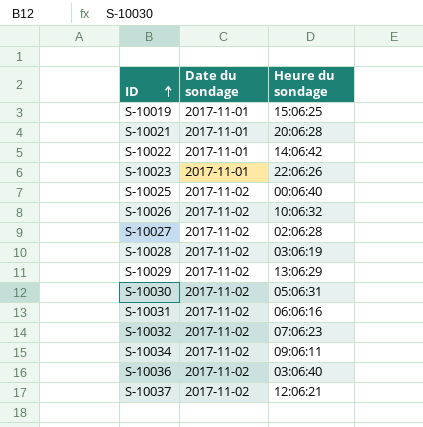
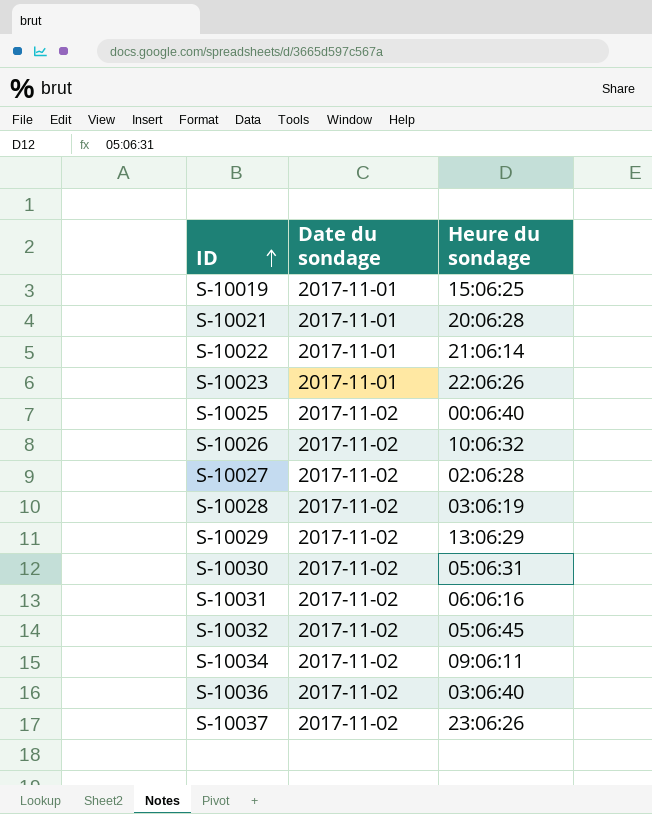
S-10022 | Heure du sondage: 14:06:42 -> 21:06:14
S-10032 | Heure du sondage: 07:06:23 -> 05:06:45
S-10037 | Heure du sondage: 12:06:21 -> 23:06:26

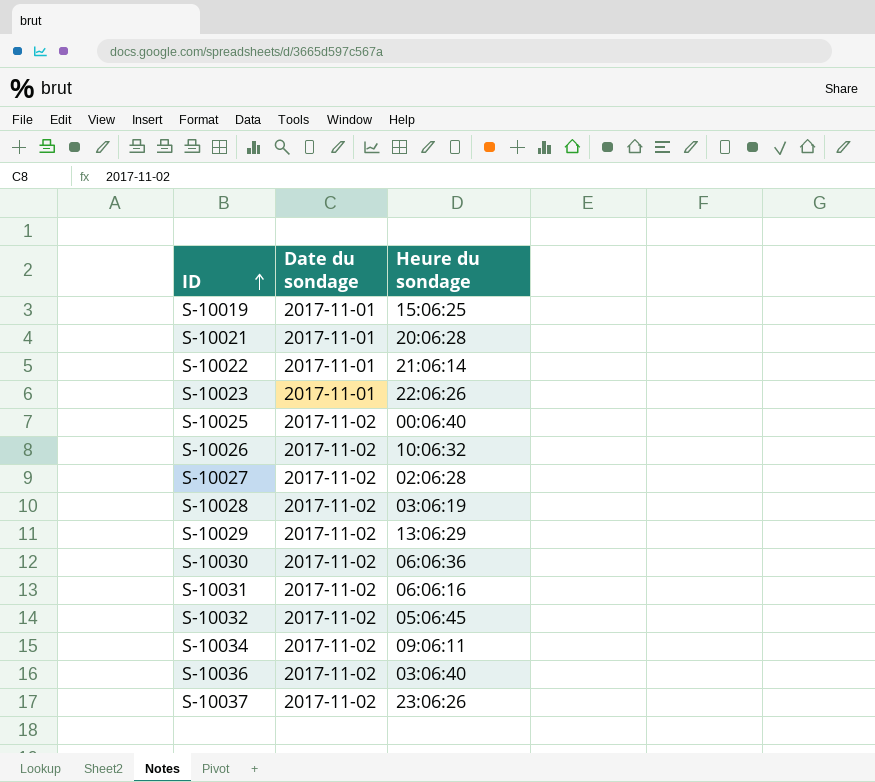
S-10030 | Heure du sondage: 05:06:31 -> 06:06:36

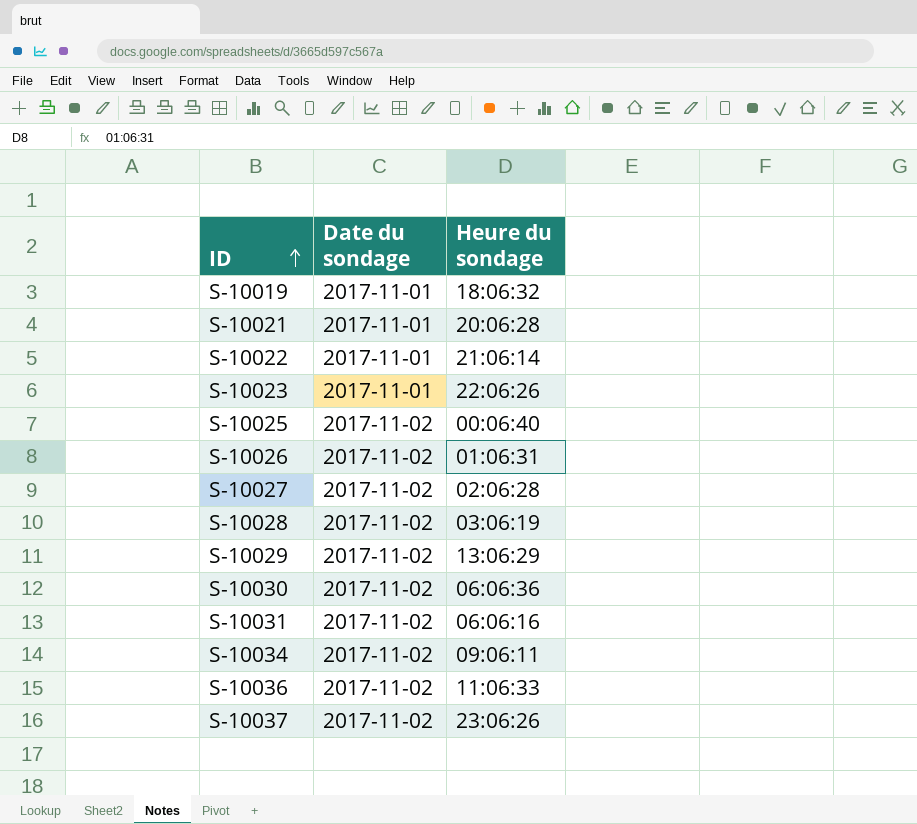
row S-10032: 2017-11-02 | 05:06:45 -> none
S-10019 | Heure du sondage: 15:06:25 -> 18:06:32
S-10026 | Heure du sondage: 10:06:32 -> 01:06:31
S-10036 | Heure du sondage: 03:06:40 -> 11:06:33

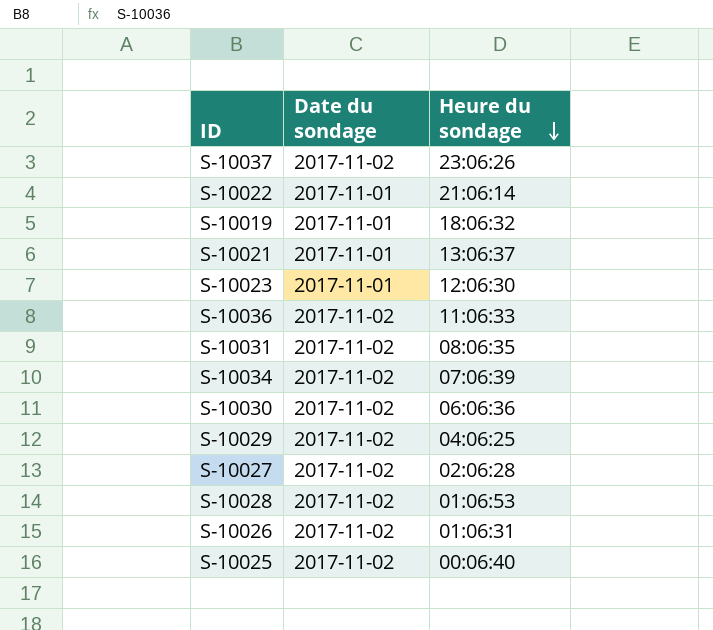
row order: ID ascending -> Heure du sondage descending
S-10021 | Heure du sondage: 20:06:28 -> 13:06:37
S-10023 | Heure du sondage: 22:06:26 -> 12:06:30
S-10031 | Heure du sondage: 06:06:16 -> 08:06:35
S-10034 | Heure du sondage: 09:06:11 -> 07:06:39
S-10029 | Heure du sondage: 13:06:29 -> 04:06:25
S-10028 | Heure du sondage: 03:06:19 -> 01:06:53

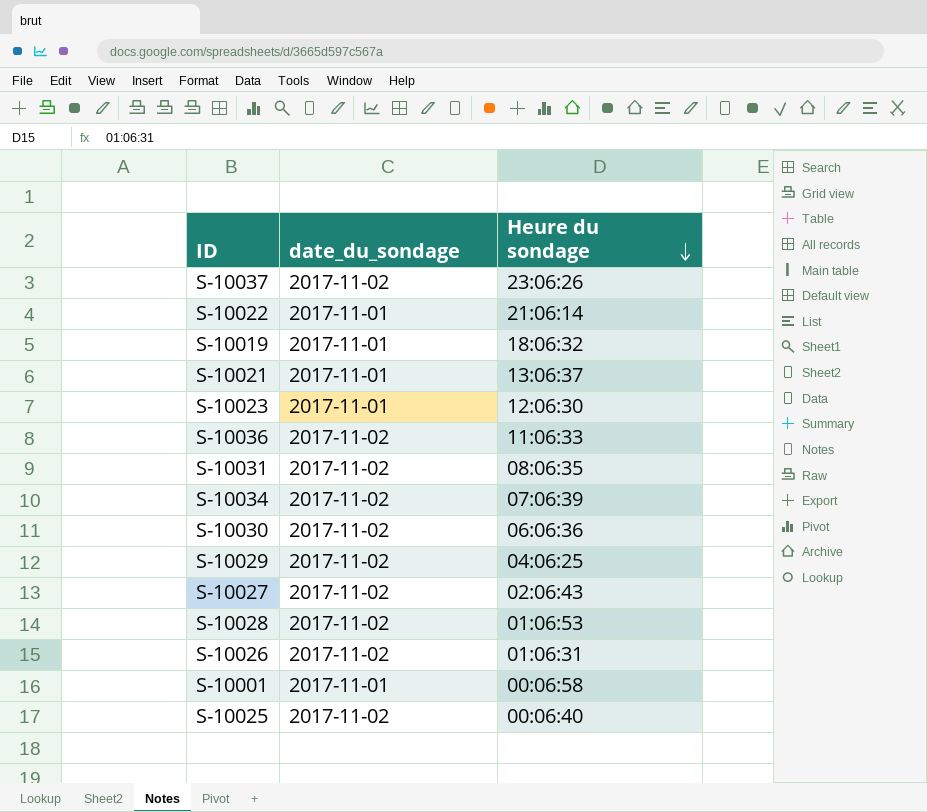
column name: Date du sondage -> date_du_sondage
S-10027 | Heure du sondage: 02:06:28 -> 02:06:43
row S-10001: none -> 2017-11-01 | 00:06:58

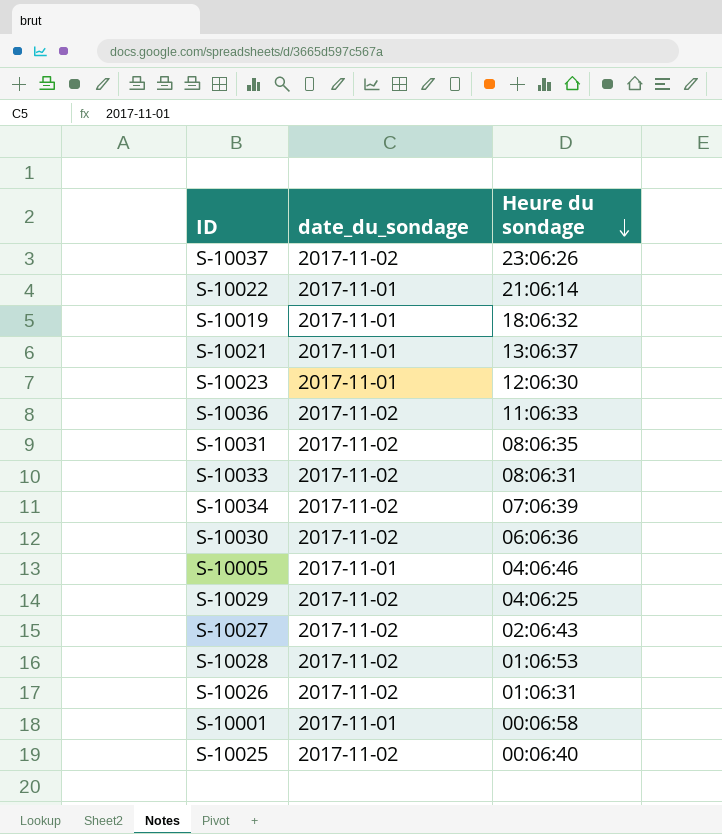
row S-10033: none -> 2017-11-02 | 08:06:31
row S-10005: none -> 2017-11-01 | 04:06:46

